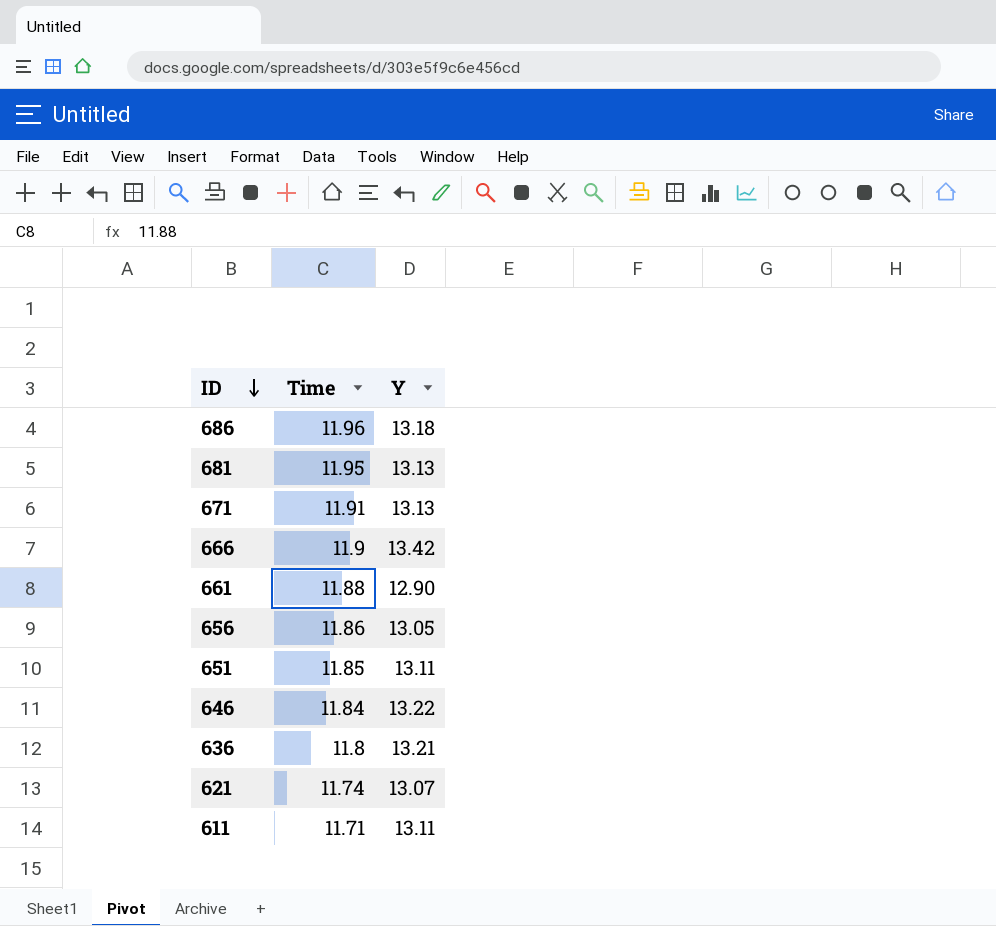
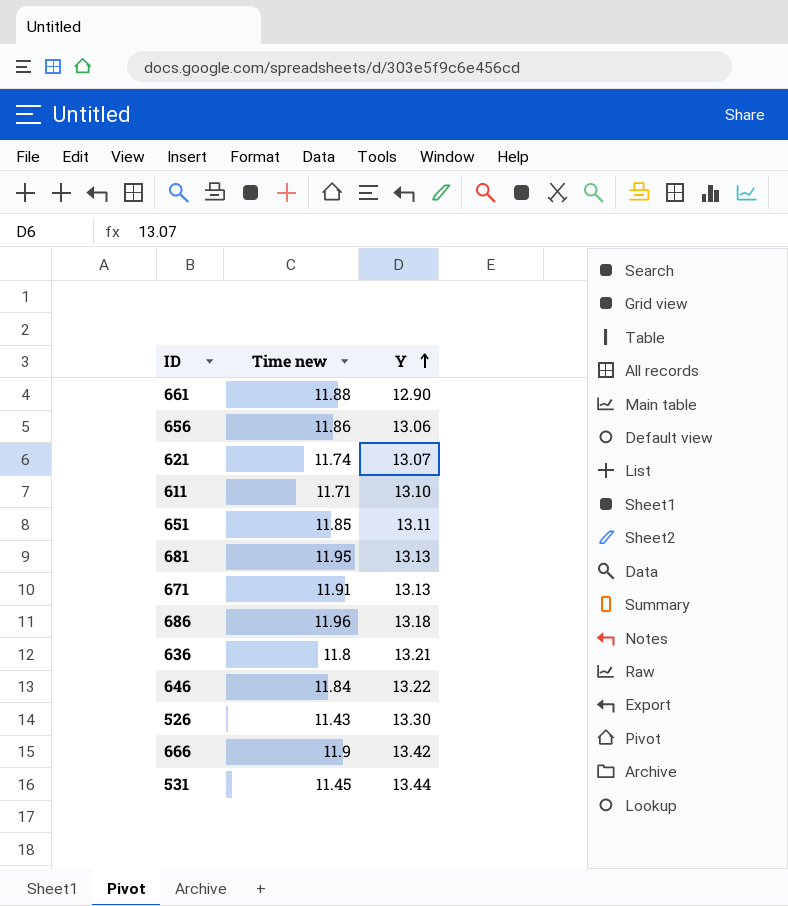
row order: ID descending -> Y ascending
column name: Time -> Time new
656 | Y: 13.05 -> 13.06
611 | Y: 13.11 -> 13.10
row 526: none -> 11.43 | 13.30
row 531: none -> 11.45 | 13.44

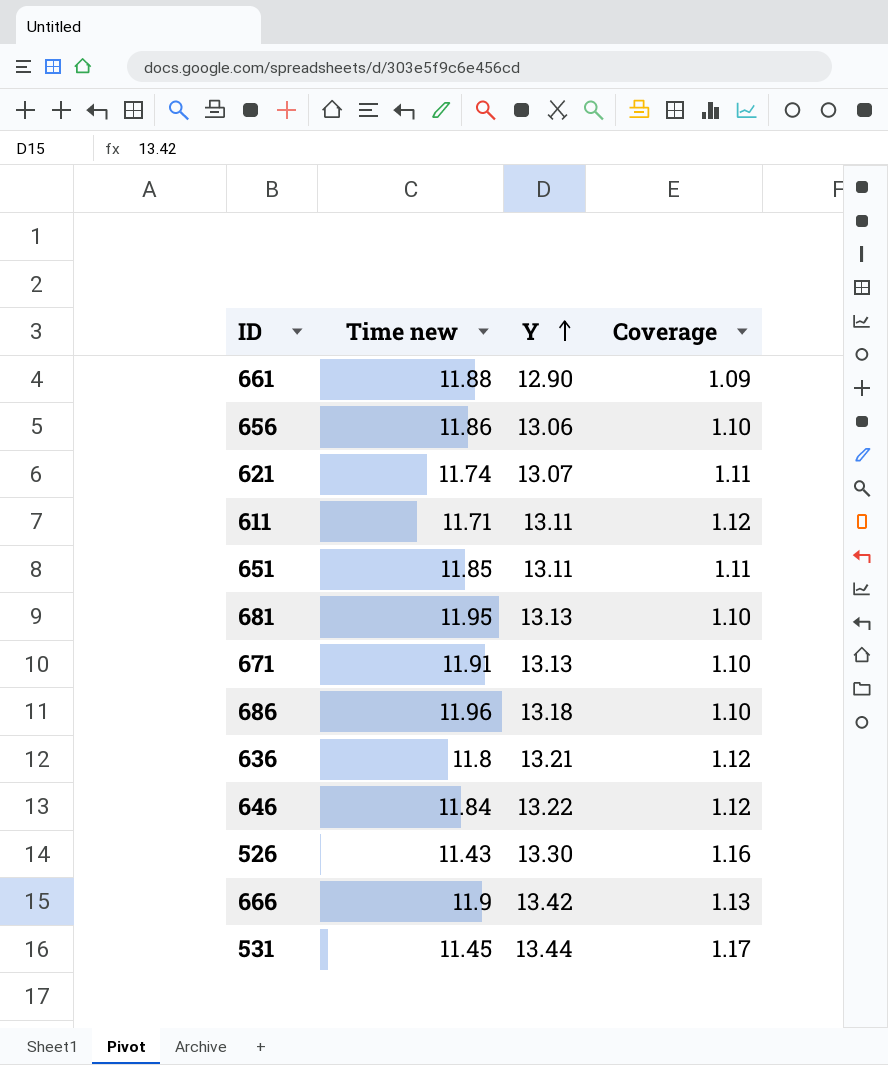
column Coverage | formula: none -> [Y] / [Time new]
611 | Y: 13.10 -> 13.11

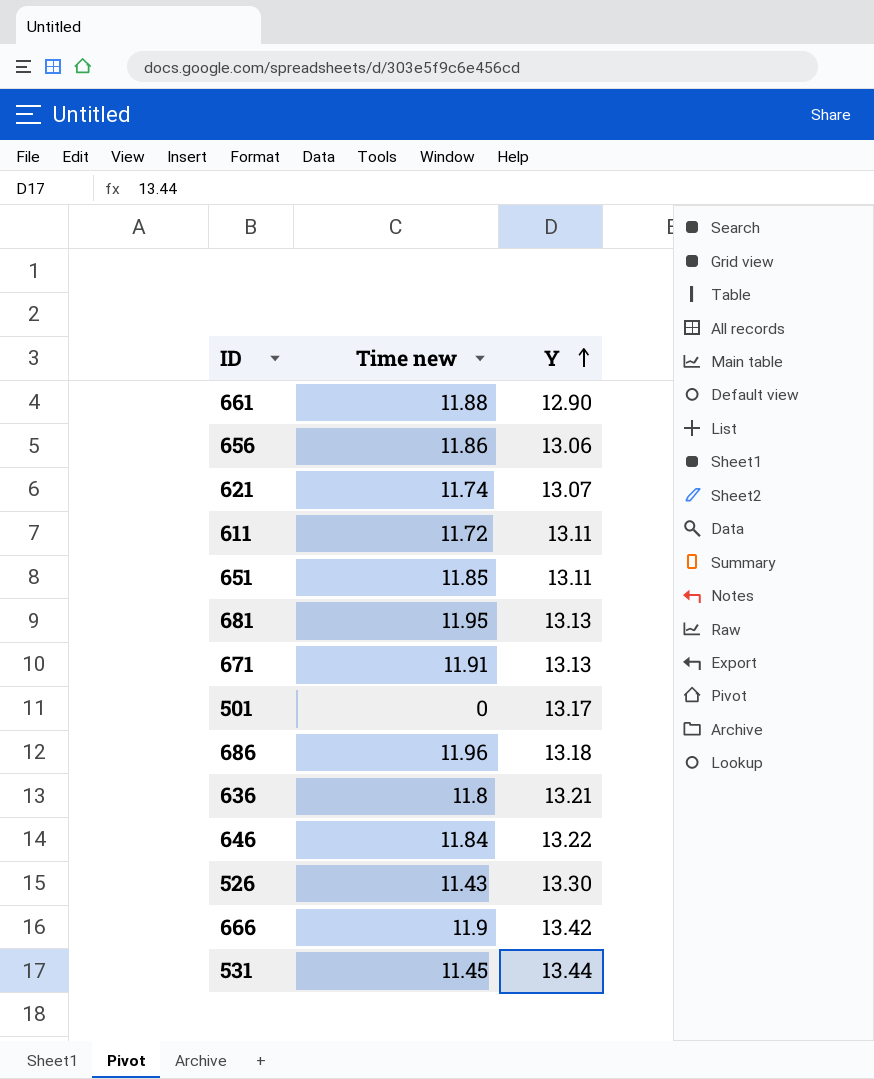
column Coverage | formula: [Y] / [Time new] -> none
611 | Time new: 11.71 -> 11.72
row 501: none -> 0 | 13.17

